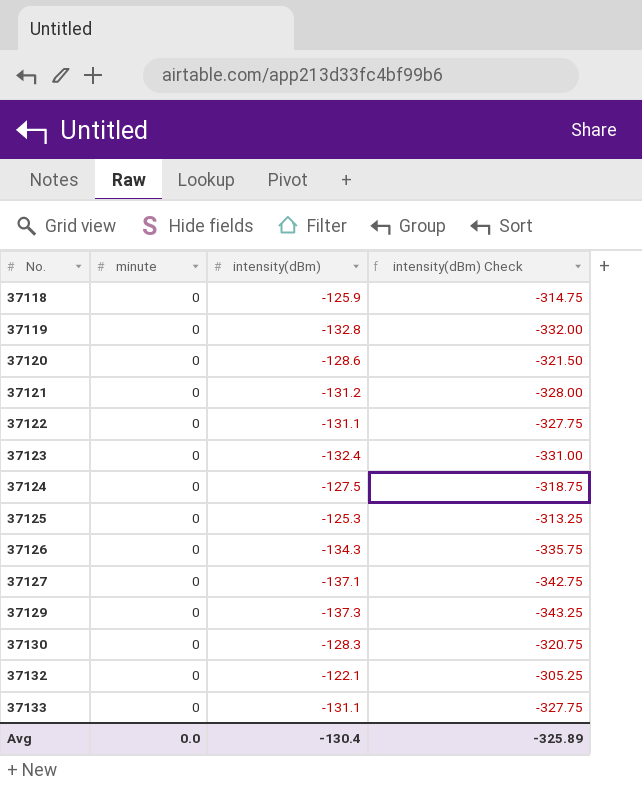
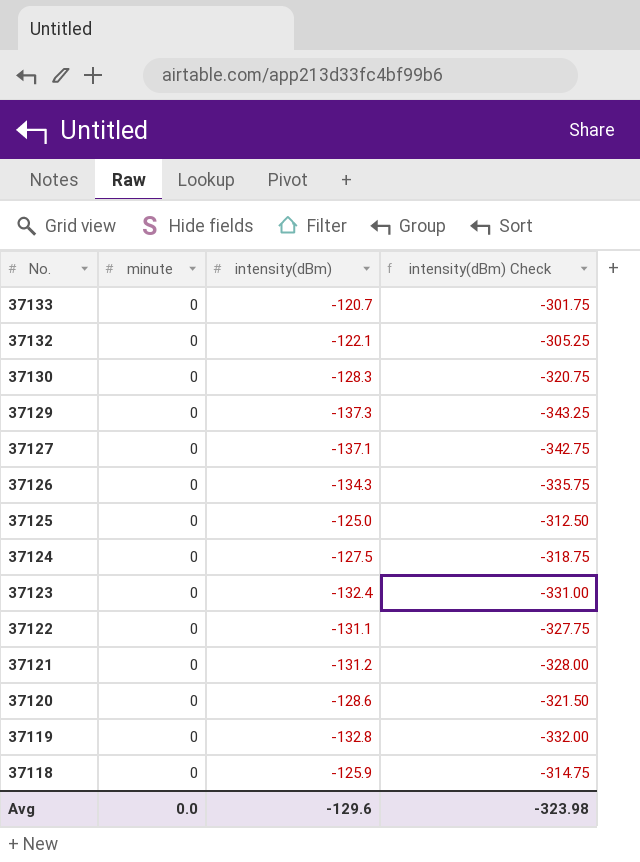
row order: No. ascending -> No. descending
37133 | intensity(dBm): -131.1 -> -120.7
37133 | intensity(dBm) Check: -327.75 -> -301.75
37125 | intensity(dBm): -125.3 -> -125.0
37125 | intensity(dBm) Check: -313.25 -> -312.50
Avg | intensity(dBm): -130.4 -> -129.6
Avg | intensity(dBm) Check: -325.89 -> -323.98

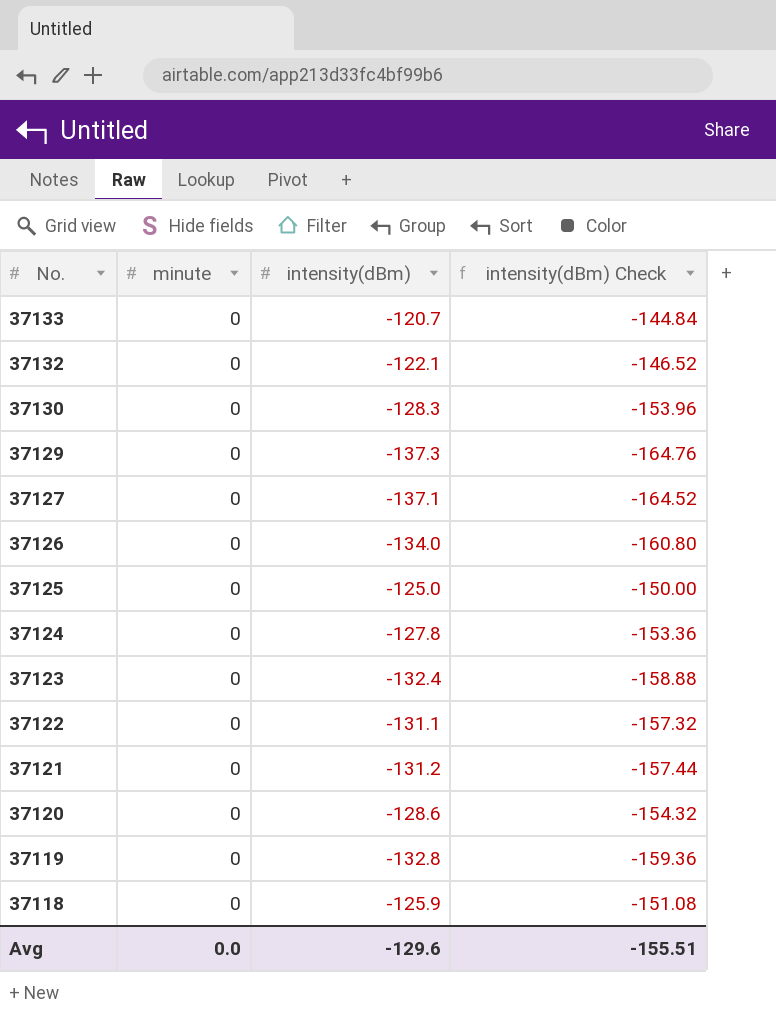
column intensity(dBm) Check | formula: [intensity(dBm)] * 2.5 -> [intensity(dBm)] * 1.2
37126 | intensity(dBm): -134.3 -> -134.0
37124 | intensity(dBm): -127.5 -> -127.8
Avg | intensity(dBm) Check: -323.98 -> -155.51

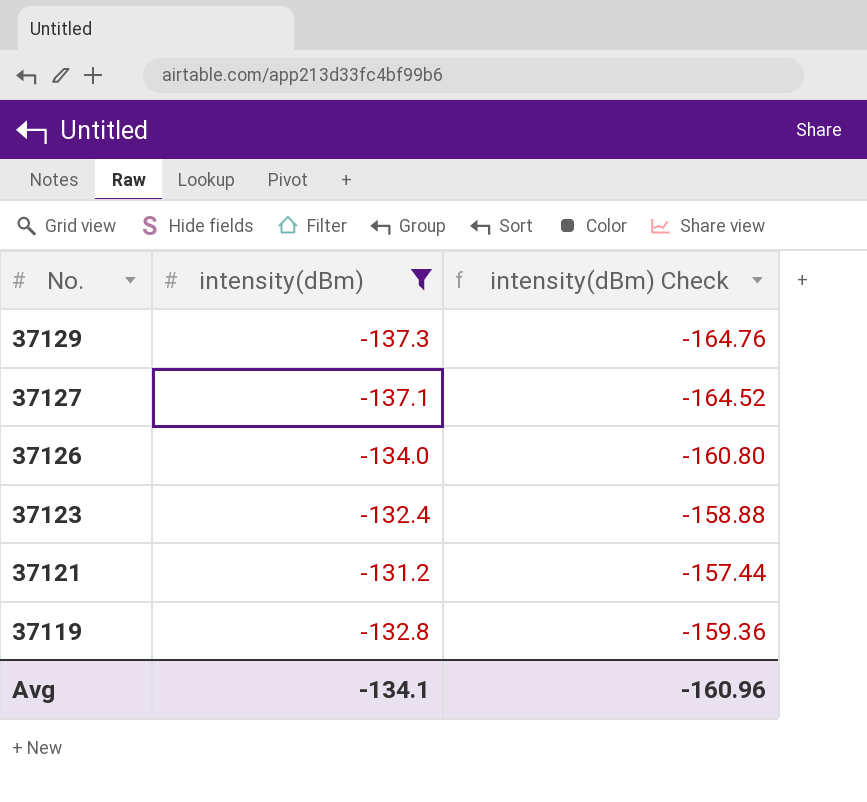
filter: none -> intensity(dBm) <= -131.2
column minute | position: 2 -> none
Avg | intensity(dBm): -129.6 -> -134.1
Avg | intensity(dBm) Check: -155.51 -> -160.96

